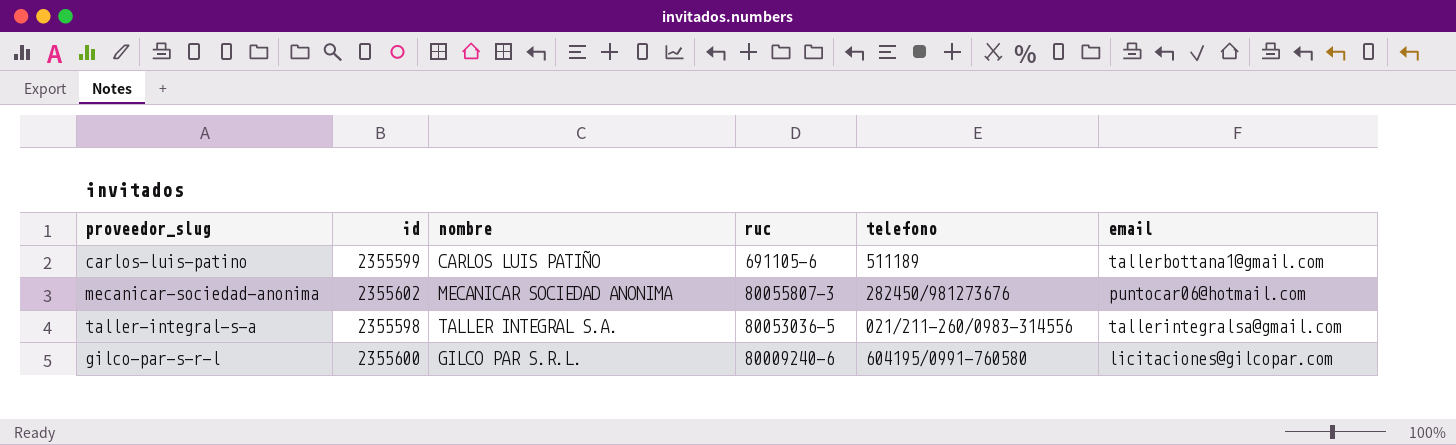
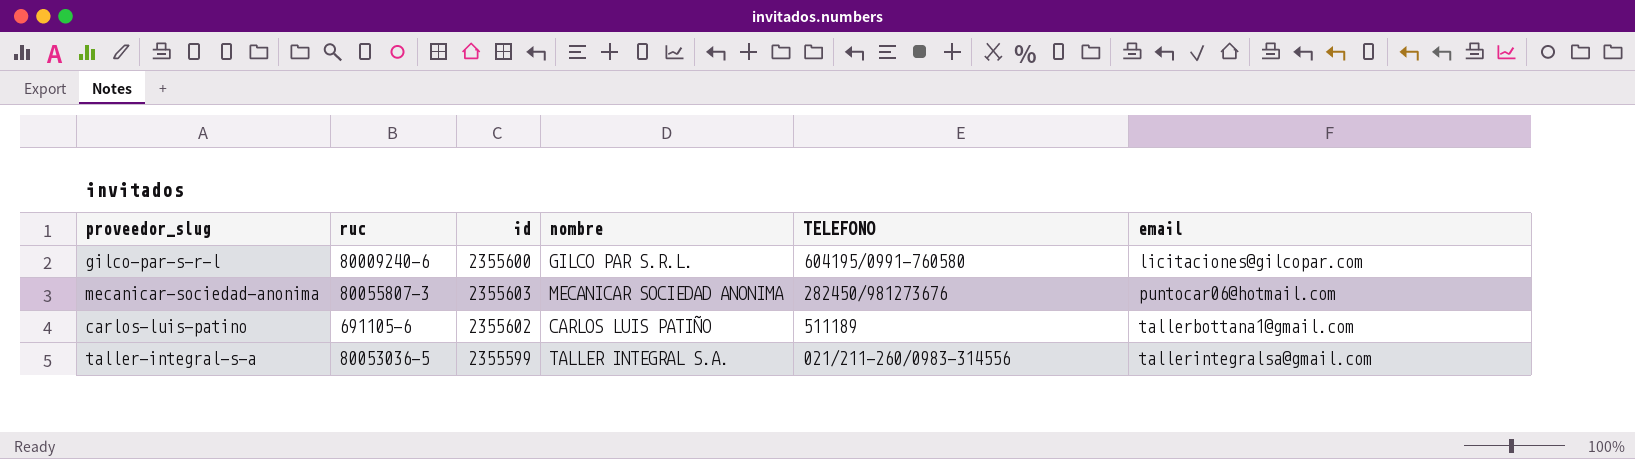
row order: none -> email ascending
column ruc | position: 4 -> 2
column name: telefono -> TELEFONO
mecanicar-sociedad-anonima | id: 2355602 -> 2355603
carlos-luis-patino | id: 2355599 -> 2355602
taller-integral-s-a | id: 2355598 -> 2355599

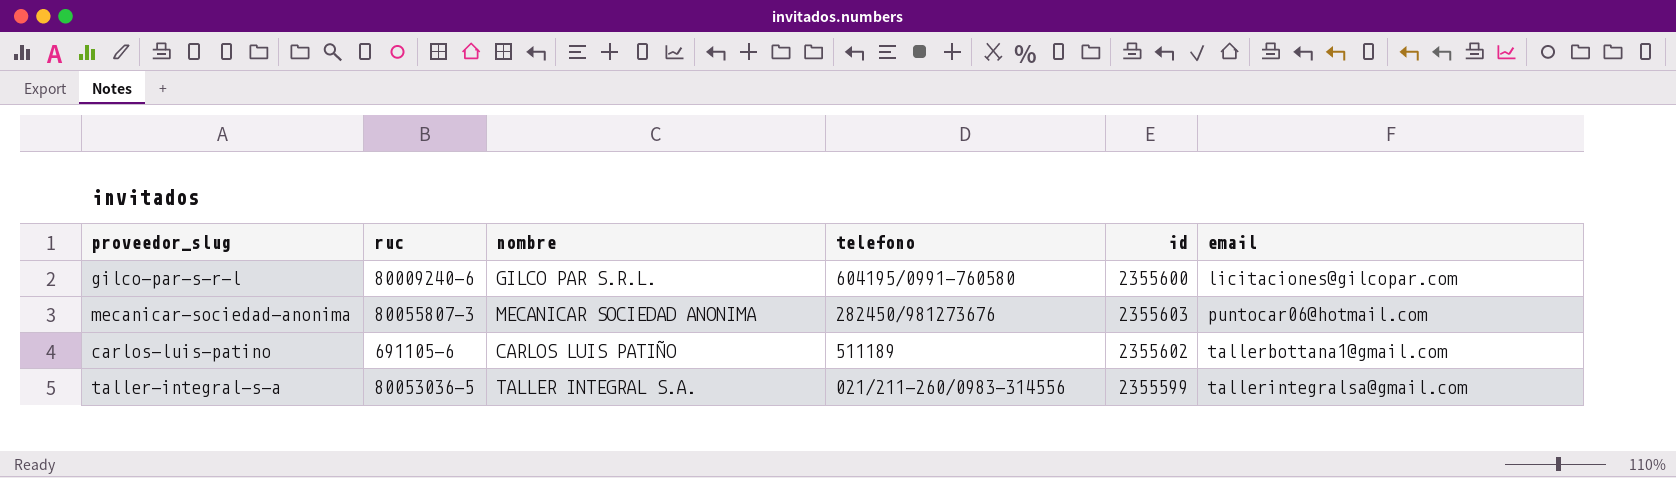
column name: TELEFONO -> telefono
column id | position: 3 -> 5

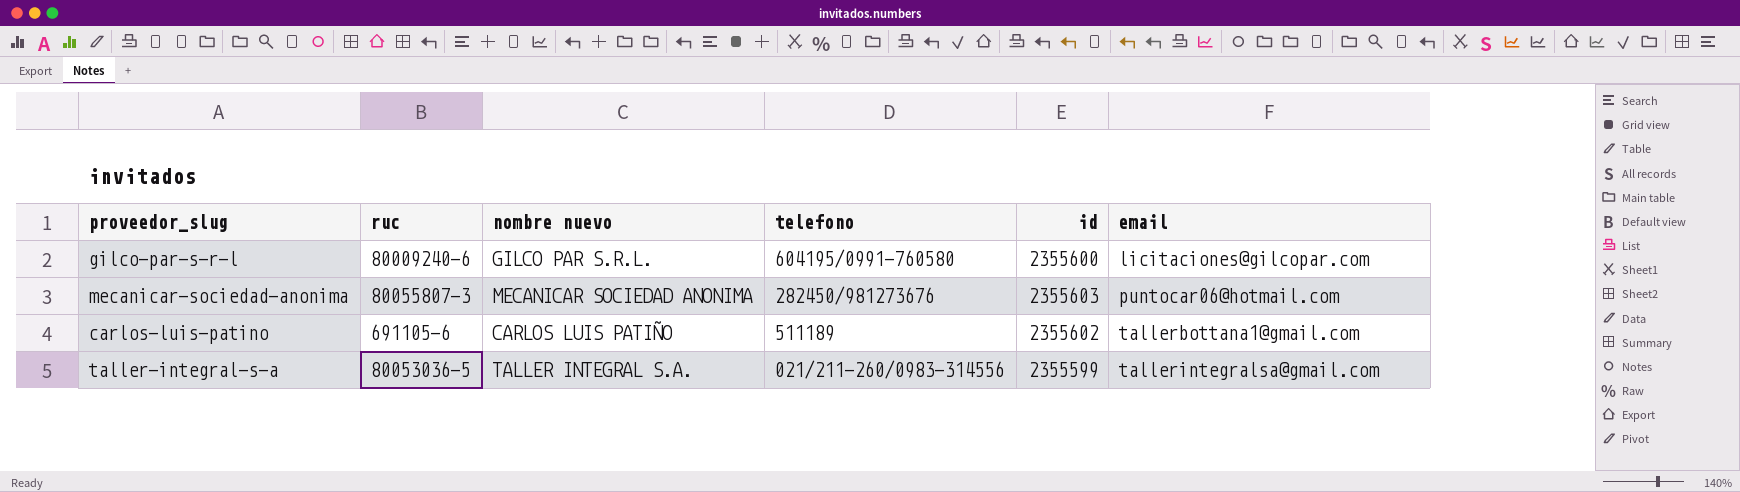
column name: nombre -> nombre nuevo

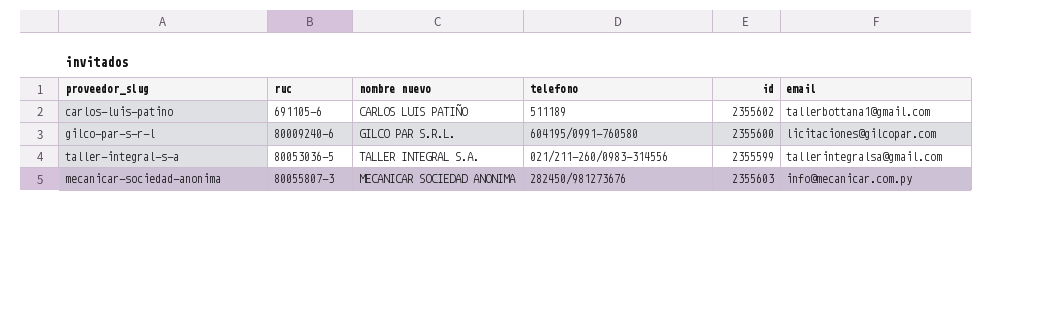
row order: email ascending -> ruc ascending
mecanicar-sociedad-anonima | email: puntocar06@hotmail.com -> info@mecanicar.com.py

